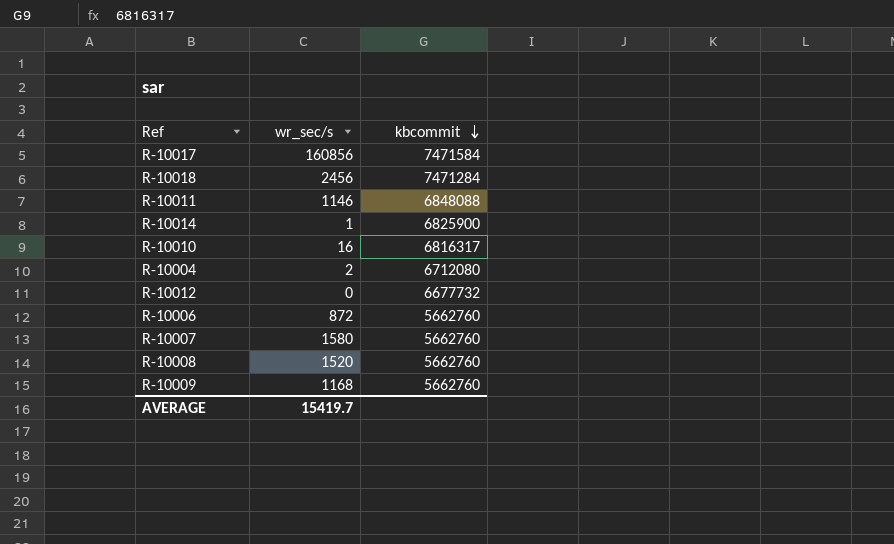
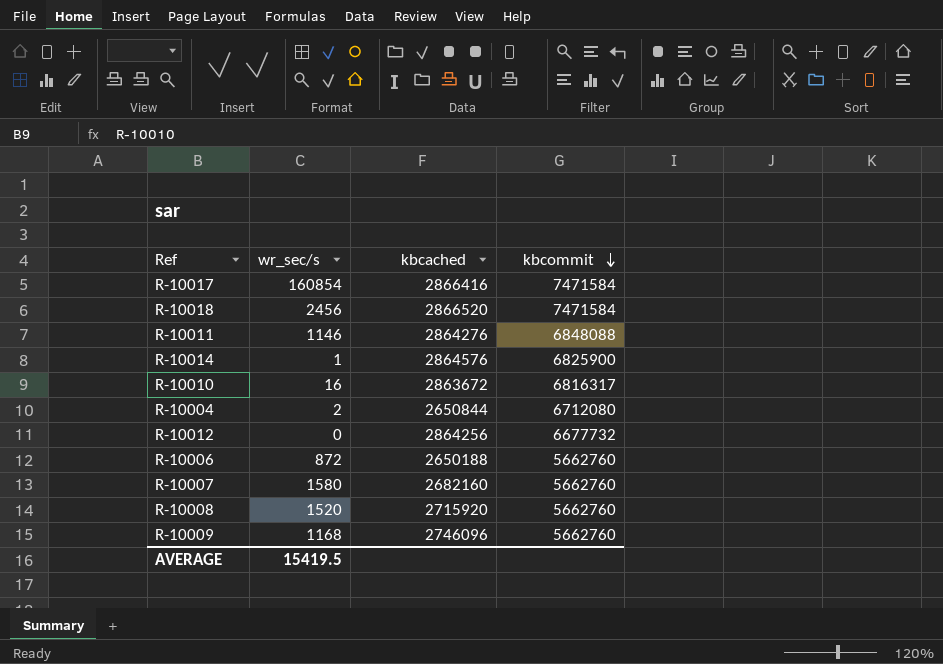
column kbcached | position: none -> 3
R-10017 | wr_sec/s: 160856 -> 160854
R-10018 | kbcommit: 7471284 -> 7471584
AVERAGE | wr_sec/s: 15419.7 -> 15419.5

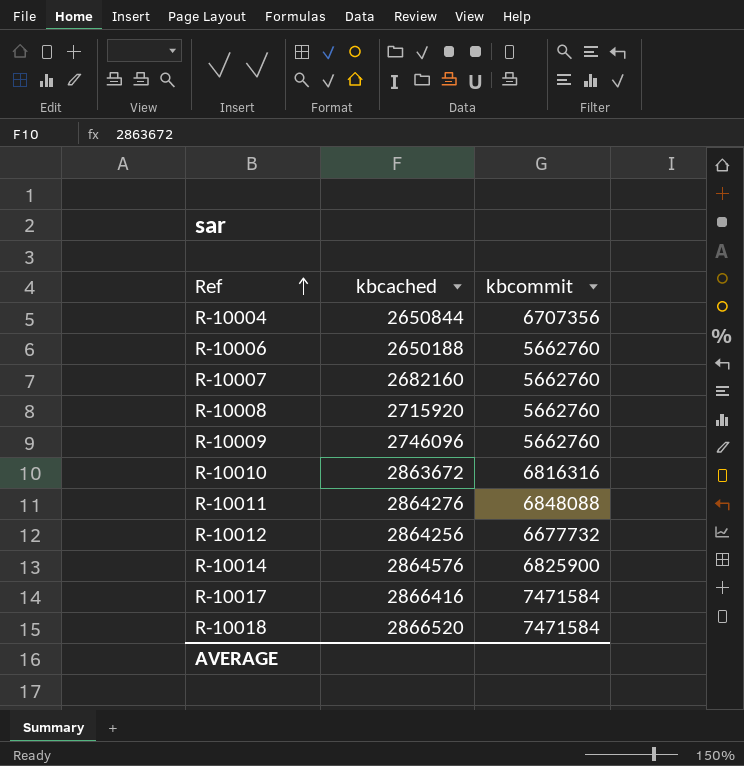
row order: kbcommit descending -> Ref ascending
column wr_sec/s | position: 2 -> none
R-10004 | kbcommit: 6712080 -> 6707356
R-10010 | kbcommit: 6816317 -> 6816316

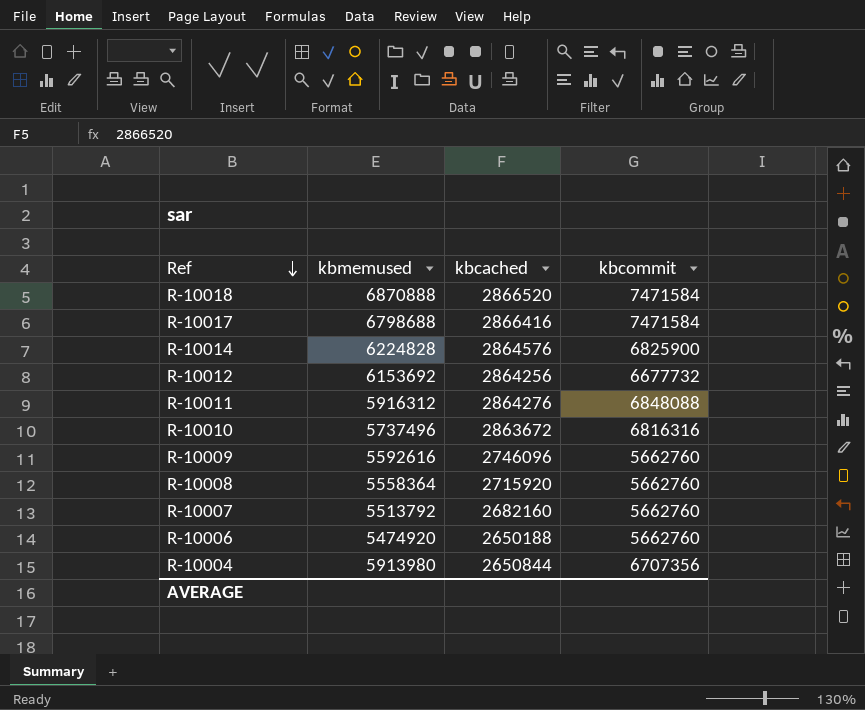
row order: Ref ascending -> Ref descending
column kbmemused | position: none -> 2

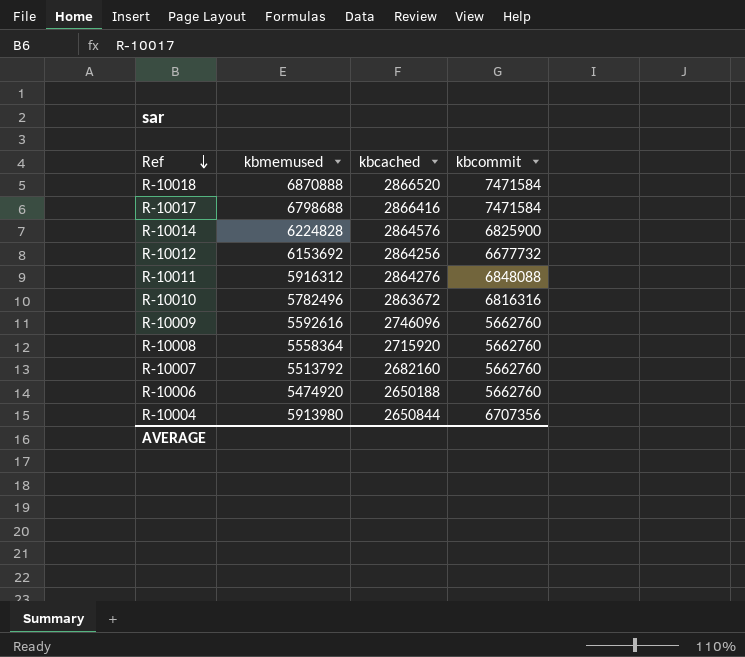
R-10010 | kbmemused: 5737496 -> 5782496

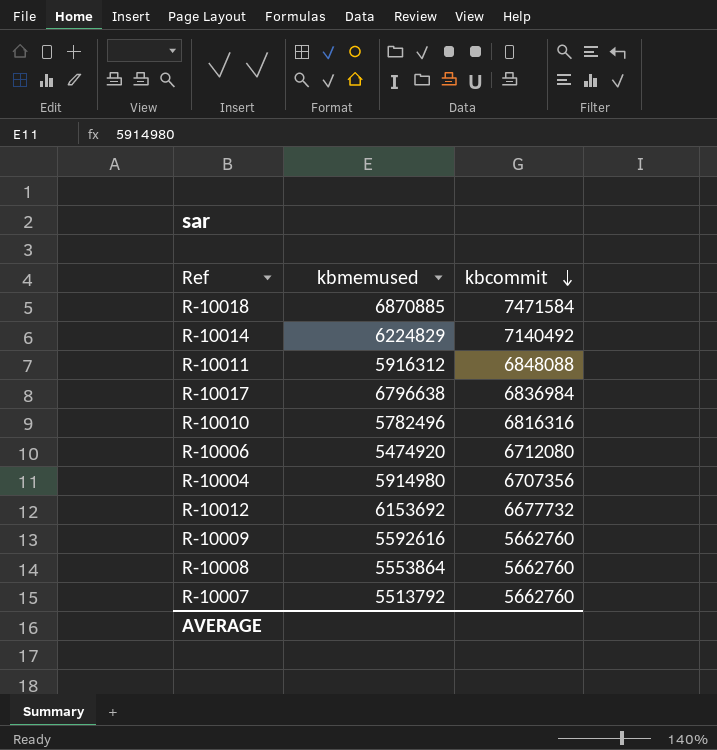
row order: Ref descending -> kbcommit descending
column kbcached | position: 3 -> none
R-10018 | kbmemused: 6870888 -> 6870885
R-10014 | kbmemused: 6224828 -> 6224829
R-10014 | kbcommit: 6825900 -> 7140492
R-10017 | kbmemused: 6798688 -> 6796638
R-10017 | kbcommit: 7471584 -> 6836984
R-10006 | kbcommit: 5662760 -> 6712080
R-10004 | kbmemused: 5913980 -> 5914980
R-10008 | kbmemused: 5558364 -> 5553864

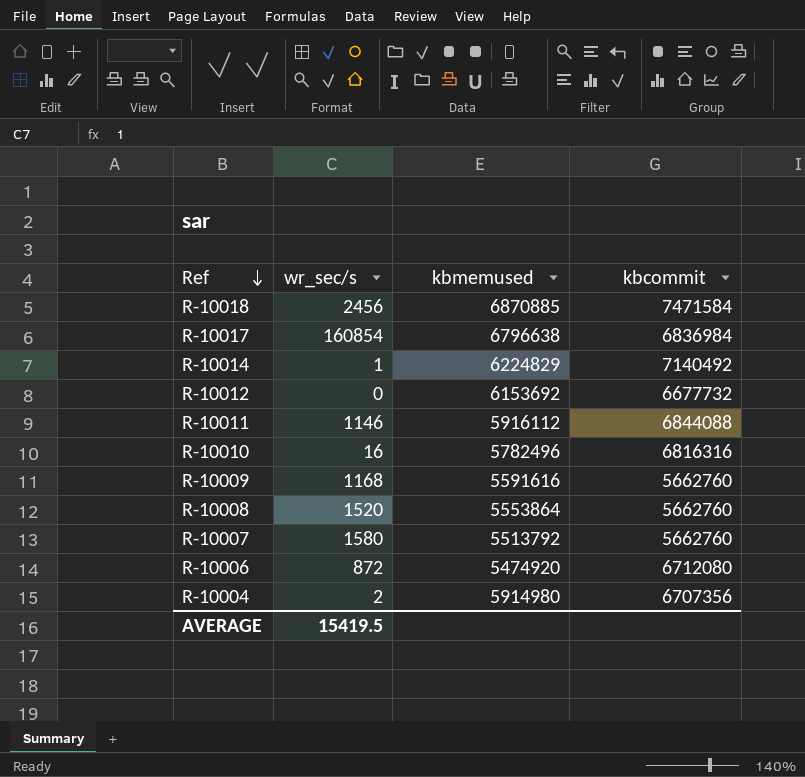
row order: kbcommit descending -> Ref descending
column wr_sec/s | position: none -> 2
R-10011 | kbmemused: 5916312 -> 5916112
R-10011 | kbcommit: 6848088 -> 6844088
R-10009 | kbmemused: 5592616 -> 5591616

